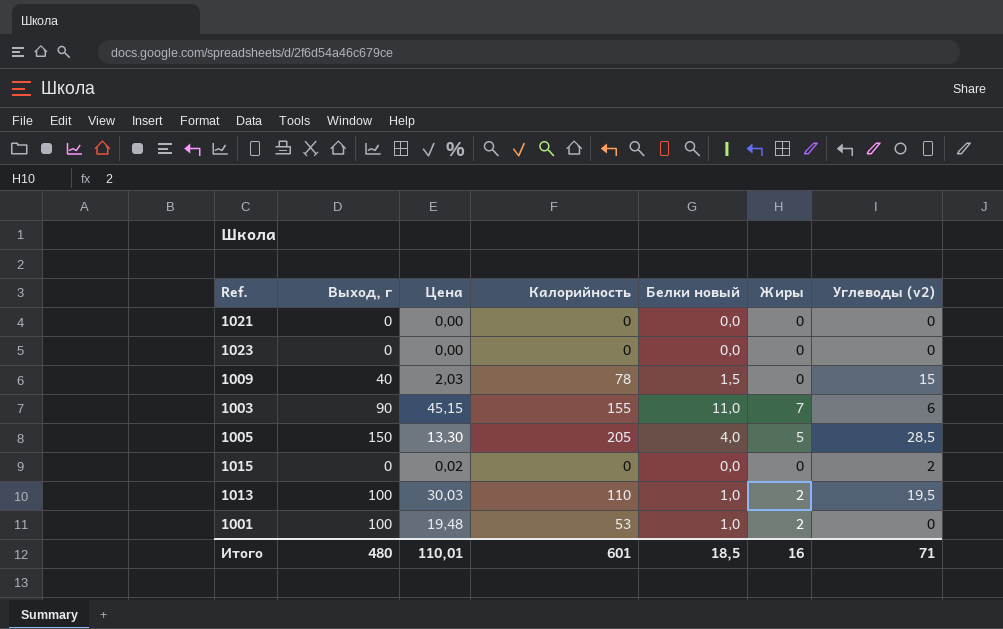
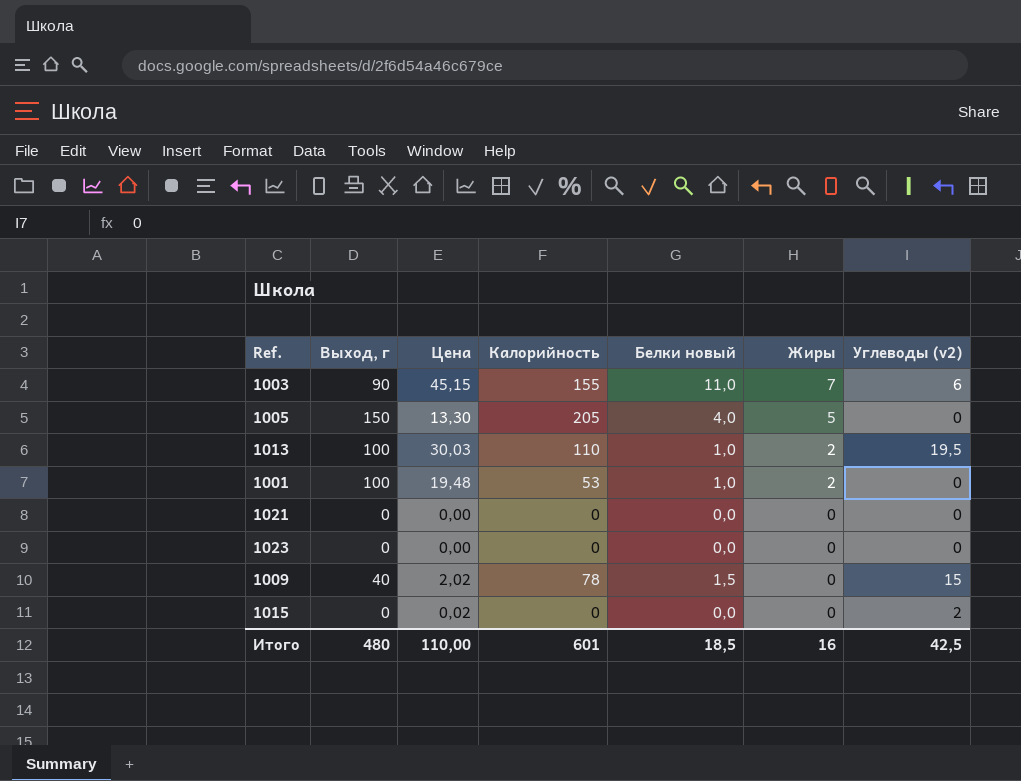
row order: none -> Жиры descending
1005 | Углеводы (v2): 28,5 -> 0
1009 | Цена: 2,03 -> 2,02
Итого | Цена: 110,01 -> 110,00
Итого | Углеводы (v2): 71 -> 42,5

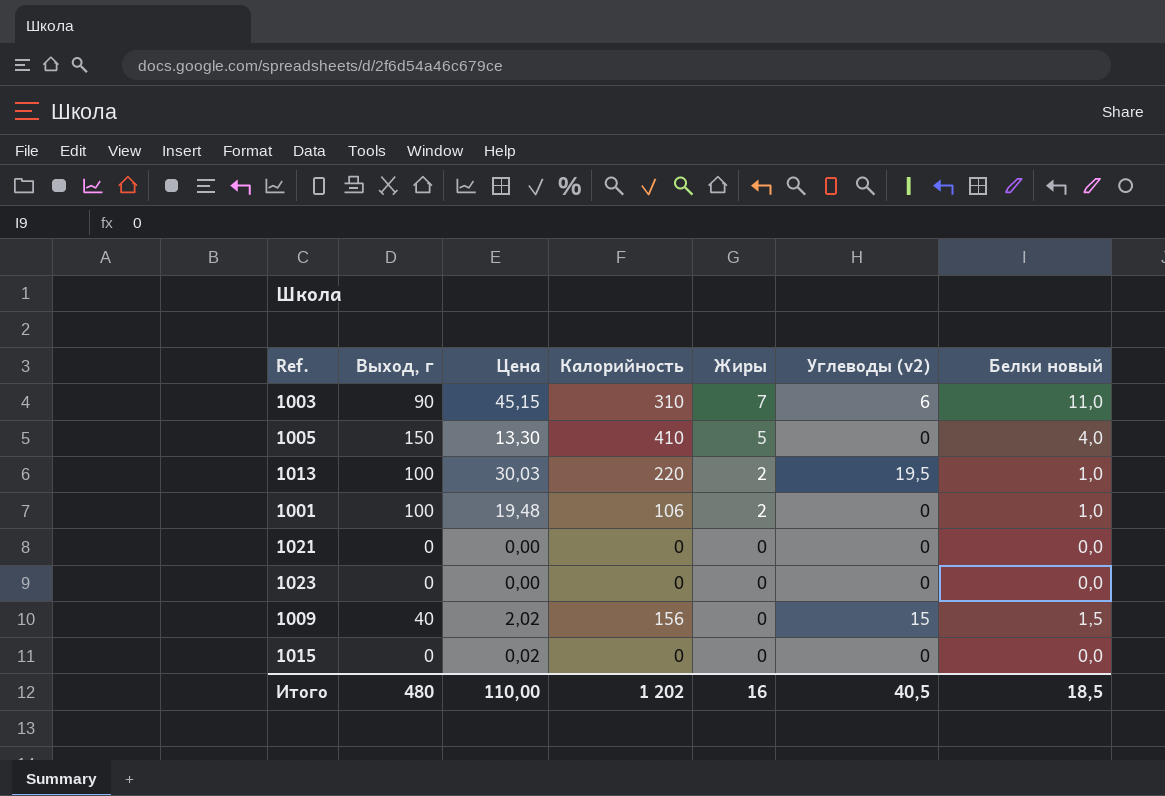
column Белки новый | position: 5 -> 7
1003 | Калорийность: 155 -> 310
1005 | Калорийность: 205 -> 410
1013 | Калорийность: 110 -> 220
1001 | Калорийность: 53 -> 106
1009 | Калорийность: 78 -> 156
1015 | Углеводы (v2): 2 -> 0
Итого | Калорийность: 601 -> 1 202
Итого | Углеводы (v2): 42,5 -> 40,5

